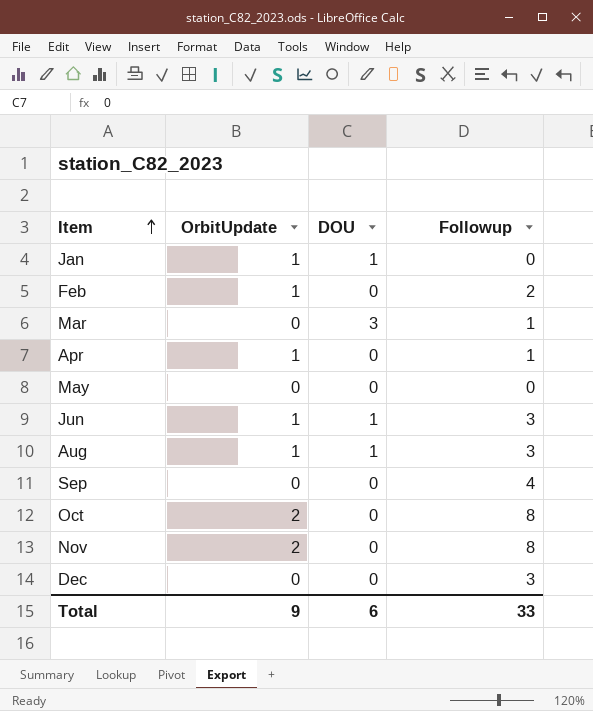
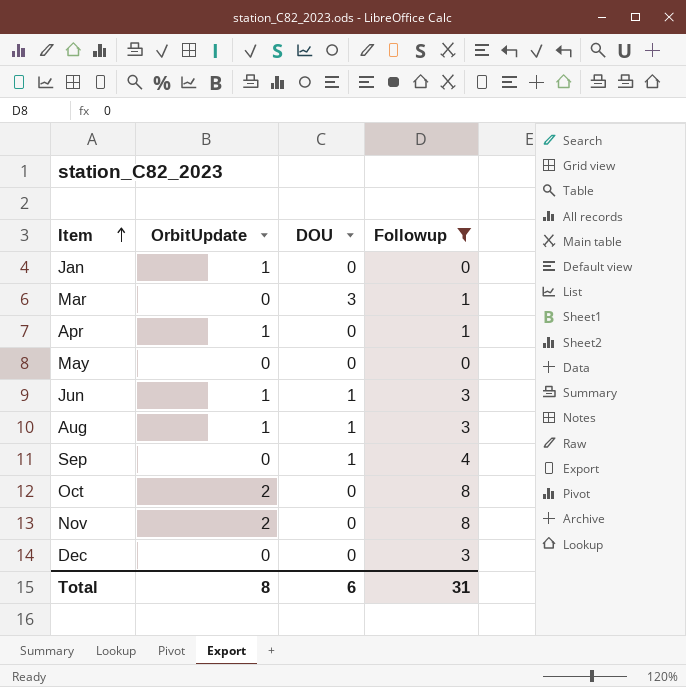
filter: none -> Followup != 2
Jan | DOU: 1 -> 0
Sep | DOU: 0 -> 1
Total | OrbitUpdate: 9 -> 8
Total | Followup: 33 -> 31

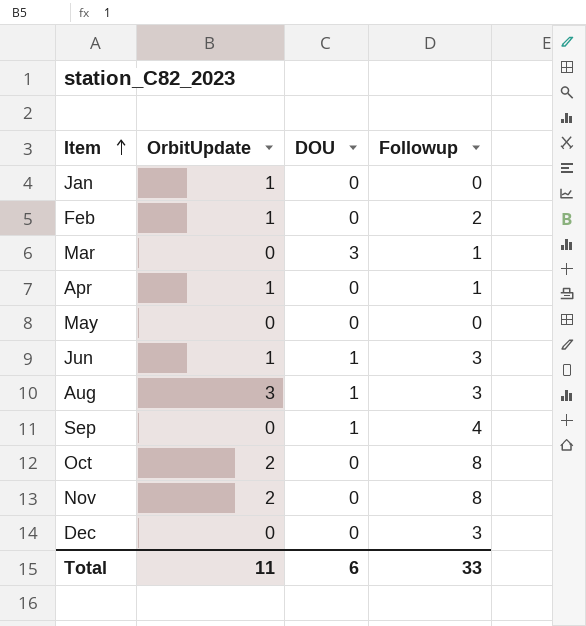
filter: Followup != 2 -> none
Aug | OrbitUpdate: 1 -> 3
Total | OrbitUpdate: 8 -> 11
Total | Followup: 31 -> 33

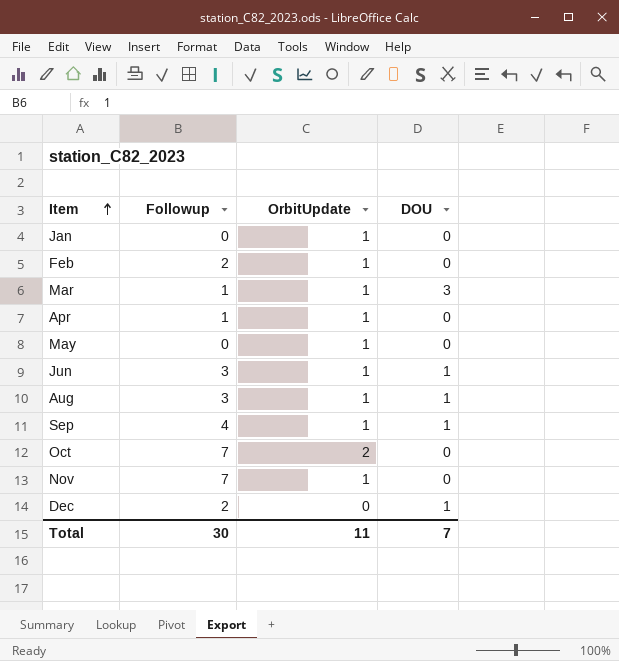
column Followup | position: 4 -> 2
Mar | OrbitUpdate: 0 -> 1
May | OrbitUpdate: 0 -> 1
Aug | OrbitUpdate: 3 -> 1
Sep | OrbitUpdate: 0 -> 1
Oct | Followup: 8 -> 7
Nov | Followup: 8 -> 7
Nov | OrbitUpdate: 2 -> 1
Dec | Followup: 3 -> 2
Dec | DOU: 0 -> 1
Total | Followup: 33 -> 30
Total | DOU: 6 -> 7

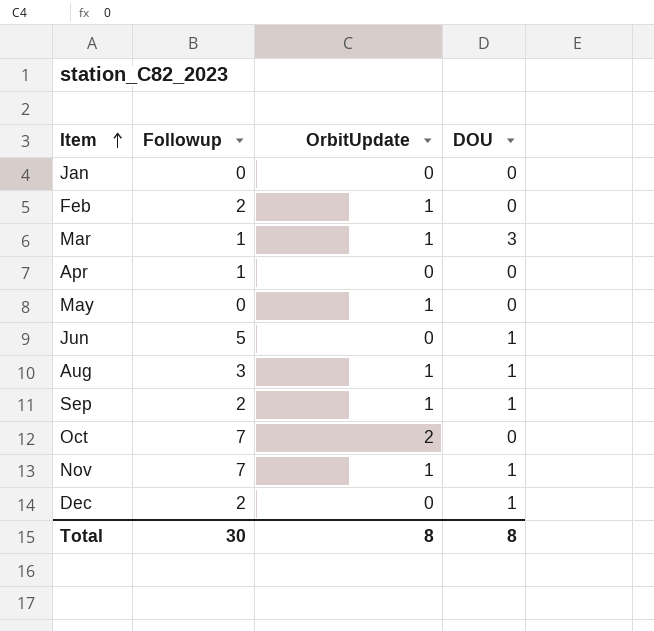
Jan | OrbitUpdate: 1 -> 0
Apr | OrbitUpdate: 1 -> 0
Jun | Followup: 3 -> 5
Jun | OrbitUpdate: 1 -> 0
Sep | Followup: 4 -> 2
Nov | DOU: 0 -> 1
Total | OrbitUpdate: 11 -> 8
Total | DOU: 7 -> 8

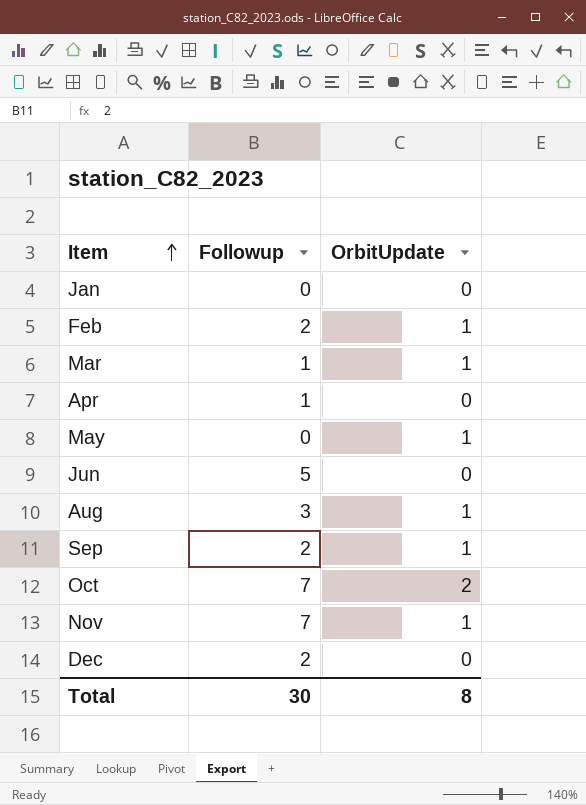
column DOU | position: 4 -> none

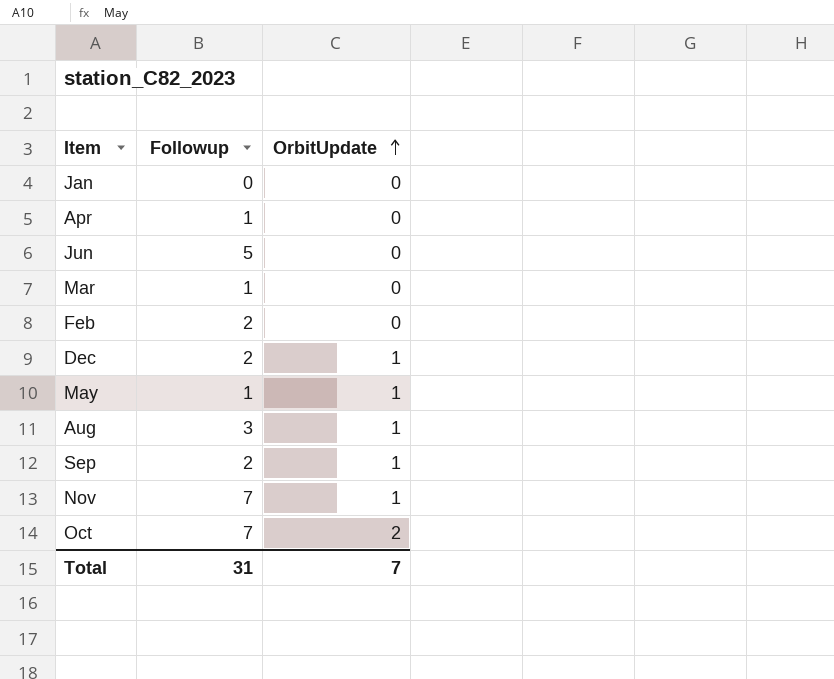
row order: Item ascending -> OrbitUpdate ascending
Mar | OrbitUpdate: 1 -> 0
Feb | OrbitUpdate: 1 -> 0
Dec | OrbitUpdate: 0 -> 1
May | Followup: 0 -> 1
Total | Followup: 30 -> 31
Total | OrbitUpdate: 8 -> 7

